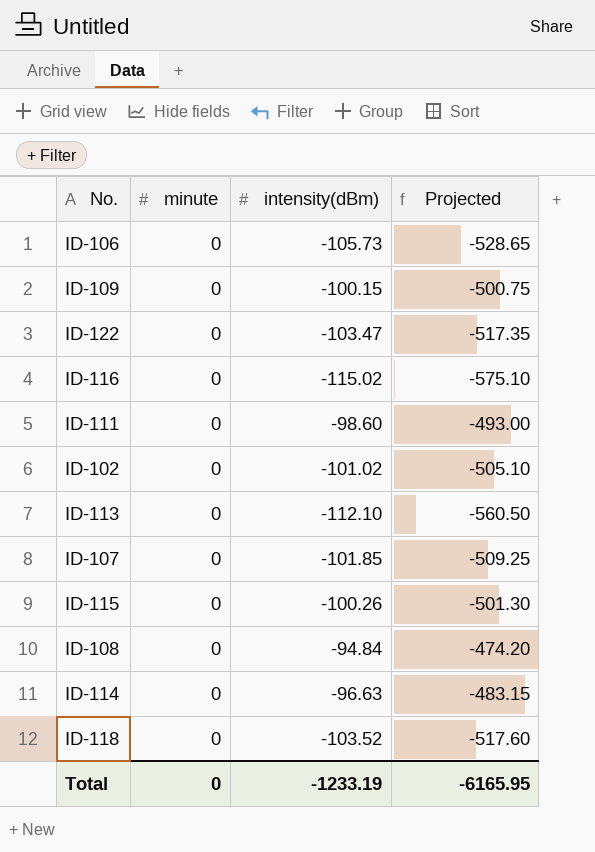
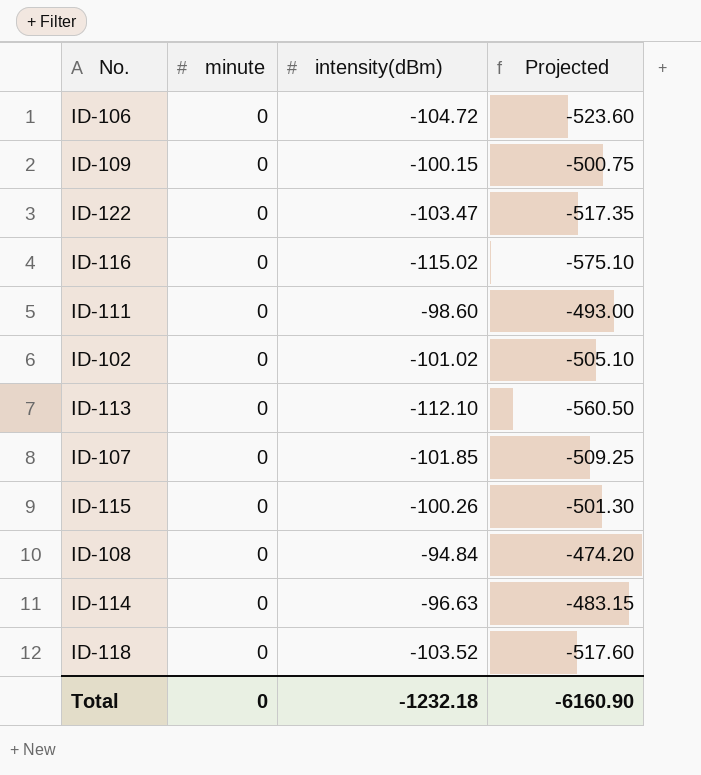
ID-106 | intensity(dBm): -105.73 -> -104.72
ID-106 | Projected: -528.65 -> -523.60
Total | intensity(dBm): -1233.19 -> -1232.18
Total | Projected: -6165.95 -> -6160.90

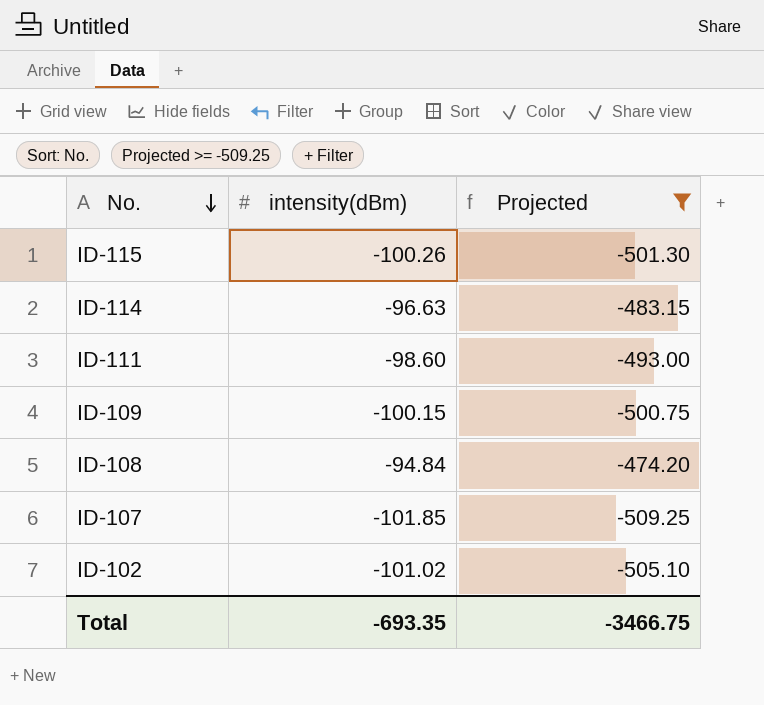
filter: none -> Projected >= -509.25
row order: none -> No. descending
column minute | position: 2 -> none
Total | intensity(dBm): -1232.18 -> -693.35
Total | Projected: -6160.90 -> -3466.75

